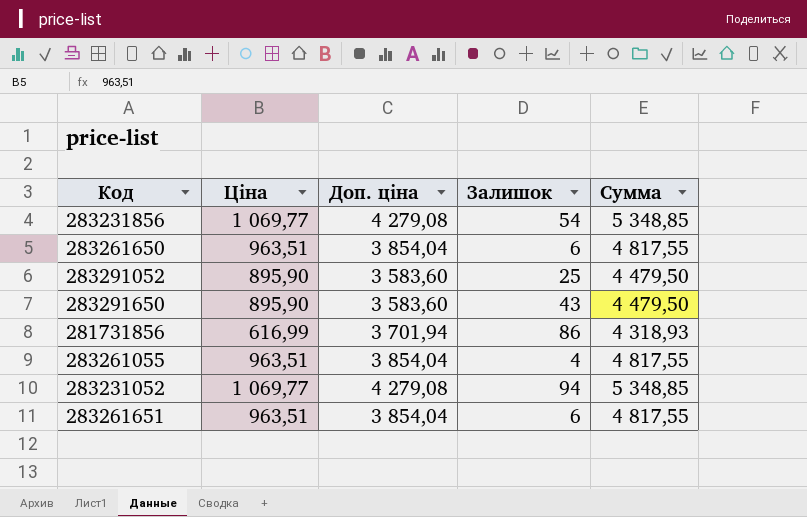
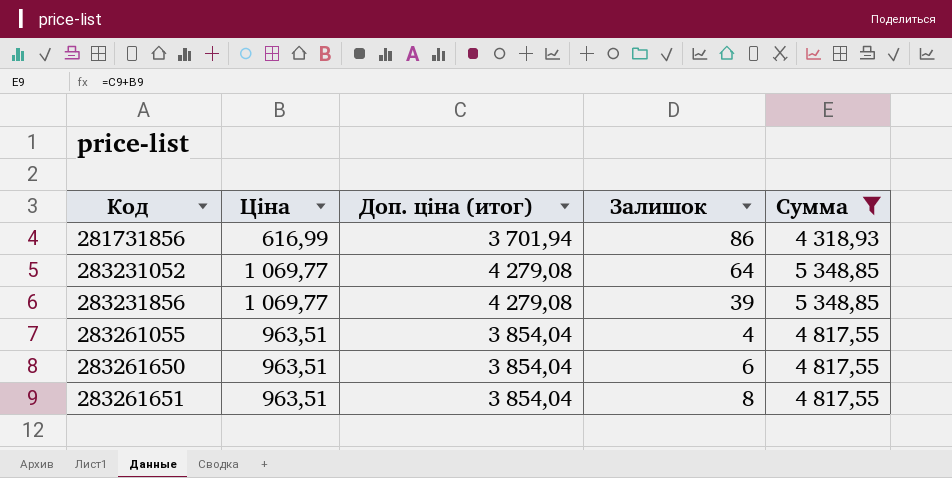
filter: none -> Сумма != 4 479,50
row order: none -> Код ascending
column name: Доп. ціна -> Доп. ціна (итог)
283231052 | Залишок: 94 -> 64
283231856 | Залишок: 54 -> 39
283261651 | Залишок: 6 -> 8

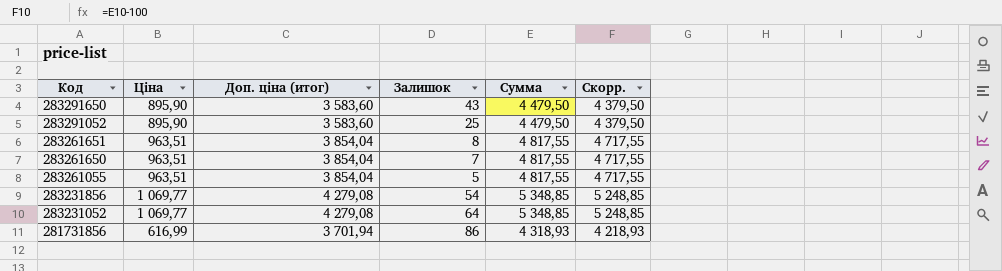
filter: Сумма != 4 479,50 -> none
row order: Код ascending -> Код descending
column Скорр. | formula: none -> [Сумма] - 100
283261650 | Залишок: 6 -> 7
283261055 | Залишок: 4 -> 5
283231856 | Залишок: 39 -> 54

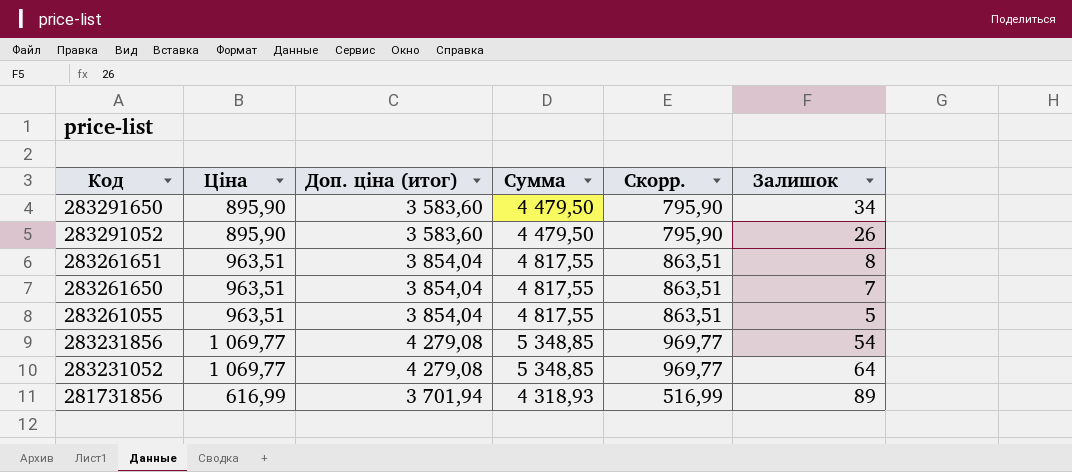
column Скорр. | formula: [Сумма] - 100 -> [Ціна] - 100
column Залишок | position: 4 -> 6
283291650 | Залишок: 43 -> 34
283291052 | Залишок: 25 -> 26
281731856 | Залишок: 86 -> 89

